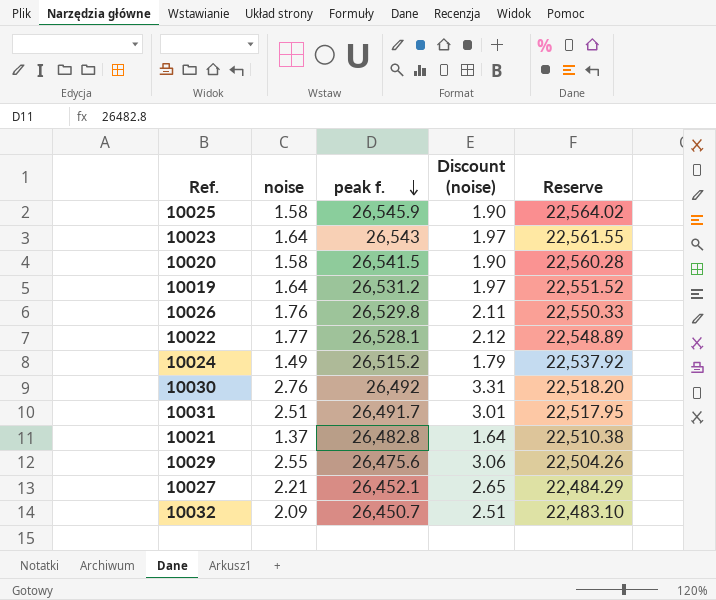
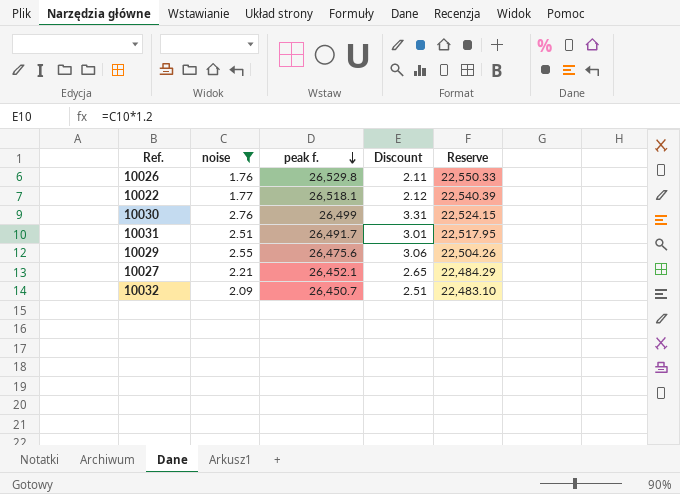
filter: none -> noise >= 1.76
column name: Discount (noise) -> Discount
10022 | peak f.: 26,528.1 -> 26,518.1
10022 | Reserve: 22,548.89 -> 22,540.39
10030 | peak f.: 26,492 -> 26,499
10030 | Reserve: 22,518.20 -> 22,524.15

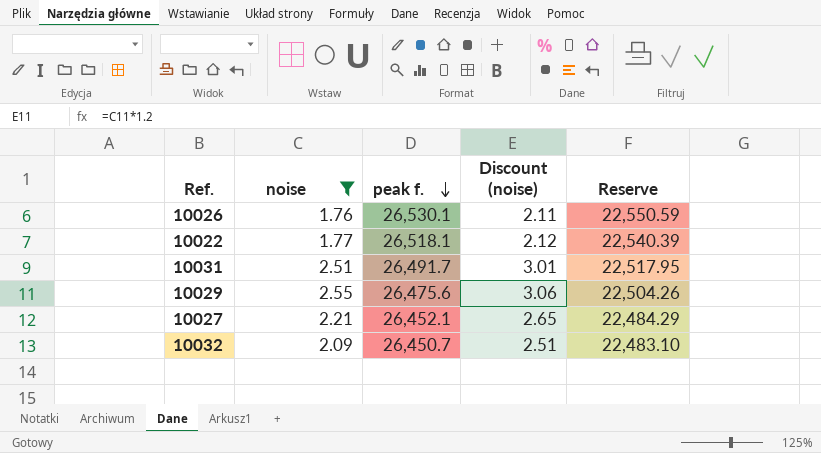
column name: Discount -> Discount (noise)
row 10030: 2.76 | 26,499 | 3.31 | 22,524.15 -> none
10026 | peak f.: 26,529.8 -> 26,530.1
10026 | Reserve: 22,550.33 -> 22,550.59

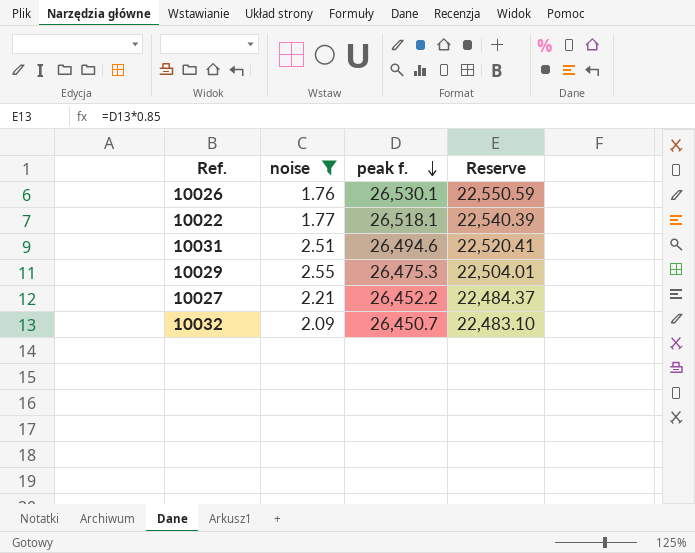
column Discount (noise) | formula: [noise] * 1.2 -> none
10031 | peak f.: 26,491.7 -> 26,494.6
10031 | Reserve: 22,517.95 -> 22,520.41
10029 | peak f.: 26,475.6 -> 26,475.3
10029 | Reserve: 22,504.26 -> 22,504.01
10027 | peak f.: 26,452.1 -> 26,452.2
10027 | Reserve: 22,484.29 -> 22,484.37

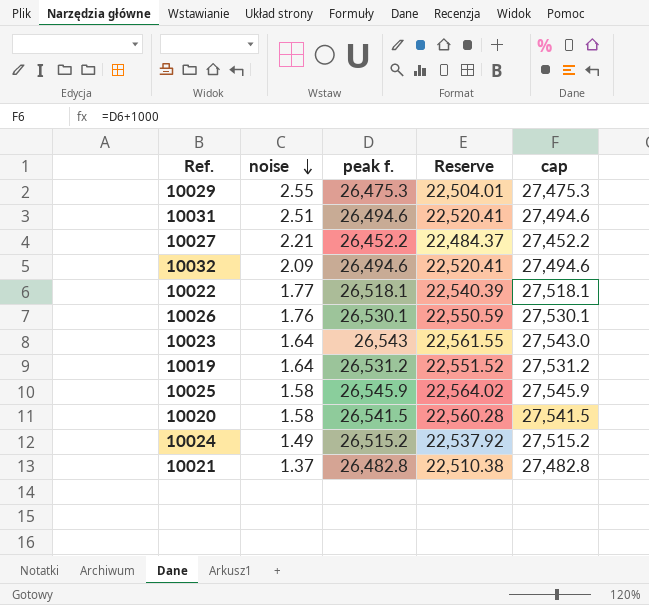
filter: noise >= 1.76 -> none
row order: peak f. descending -> noise descending
column cap | formula: none -> [peak f.] + 1000
10032 | peak f.: 26,450.7 -> 26,494.6
10032 | Reserve: 22,483.10 -> 22,520.41

